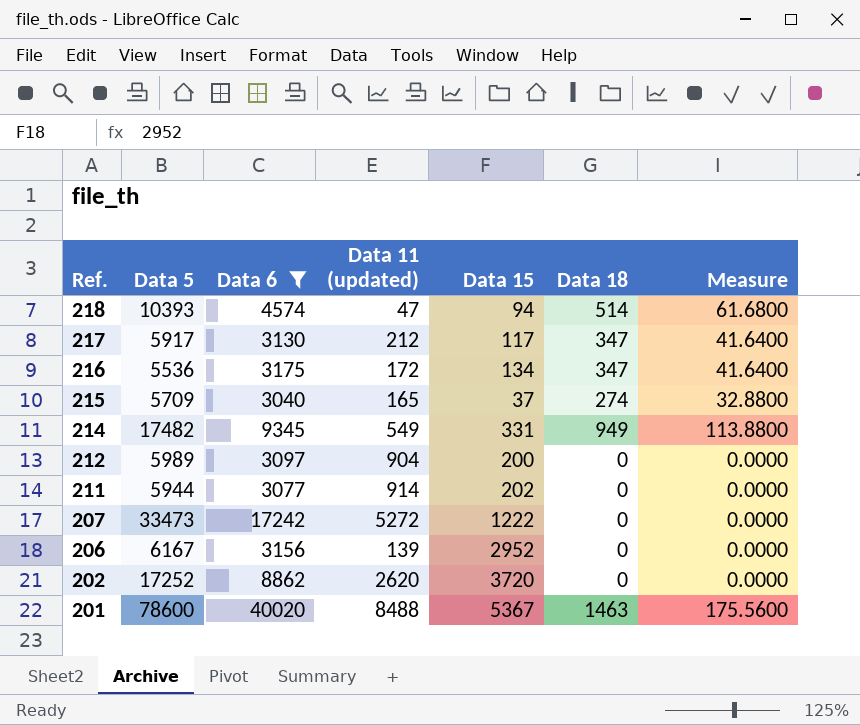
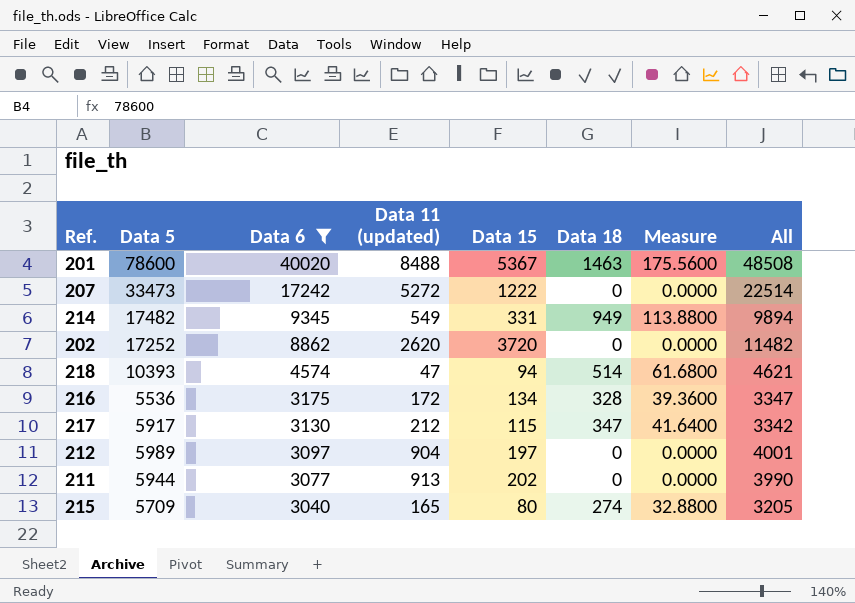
row order: Ref. descending -> Data 6 descending
column All | formula: none -> [Data 6] + [Data 11 (updated)]
row 206: 6167 | 3156 | 139 | 2952 | 0 | 0.0000 -> none
216 | Data 18: 347 -> 328
216 | Measure: 41.6400 -> 39.3600
217 | Data 15: 117 -> 115
212 | Data 15: 200 -> 197
211 | Data 11 (updated): 914 -> 913
215 | Data 15: 37 -> 80

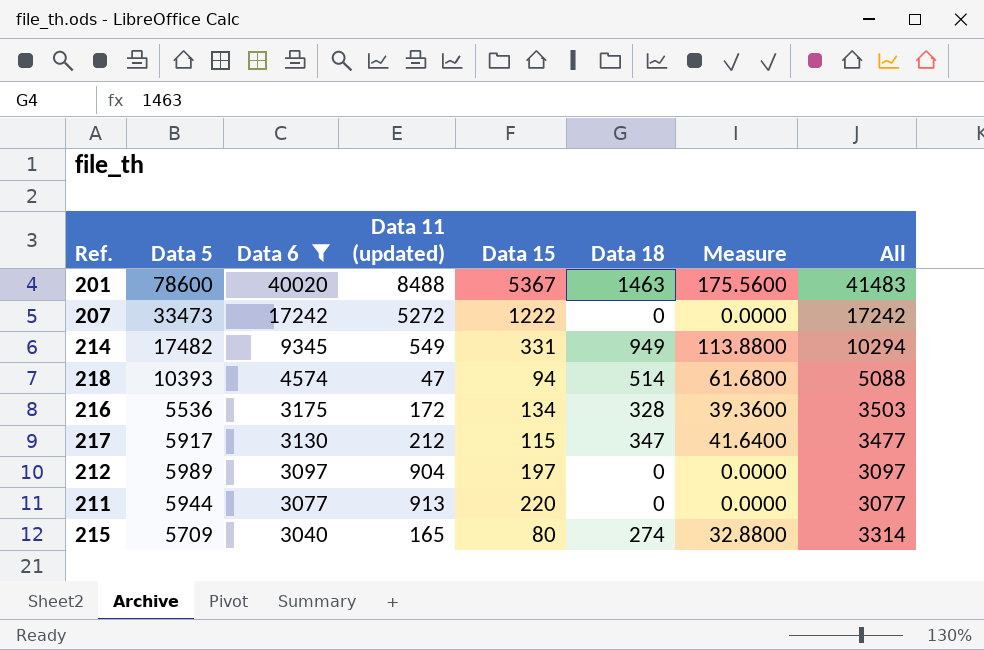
column All | formula: [Data 6] + [Data 11 (updated)] -> [Data 6] + [Data 18]
row 202: 17252 | 8862 | 2620 | 3720 | 0 | 0.0000 | 11482 -> none
211 | Data 15: 202 -> 220

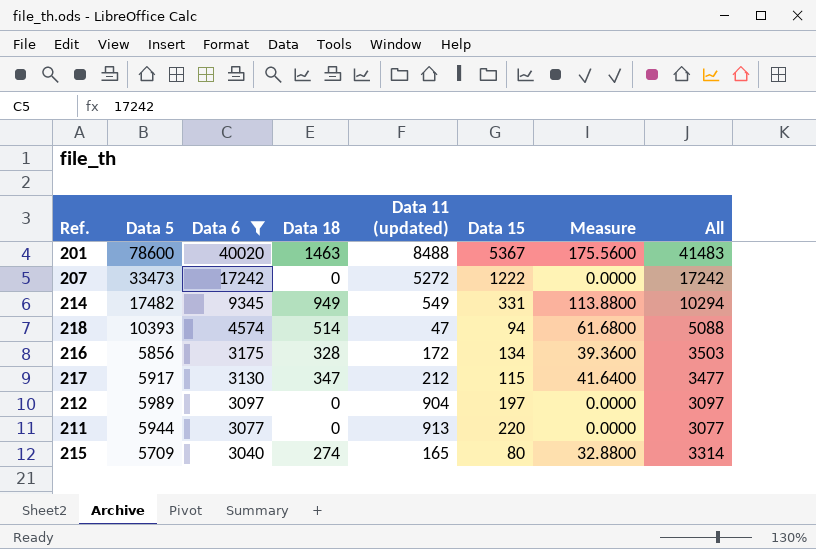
column Data 18 | position: 6 -> 4
216 | Data 5: 5536 -> 5856

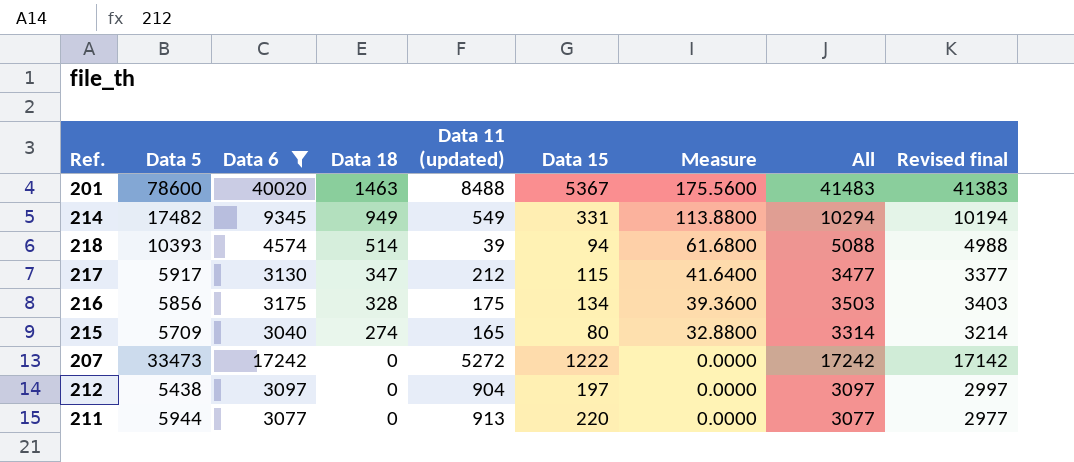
row order: Data 6 descending -> Data 18 descending
column Revised final | formula: none -> [All] - 100
218 | Data 11 (updated): 47 -> 39
216 | Data 11 (updated): 172 -> 175
212 | Data 5: 5989 -> 5438

